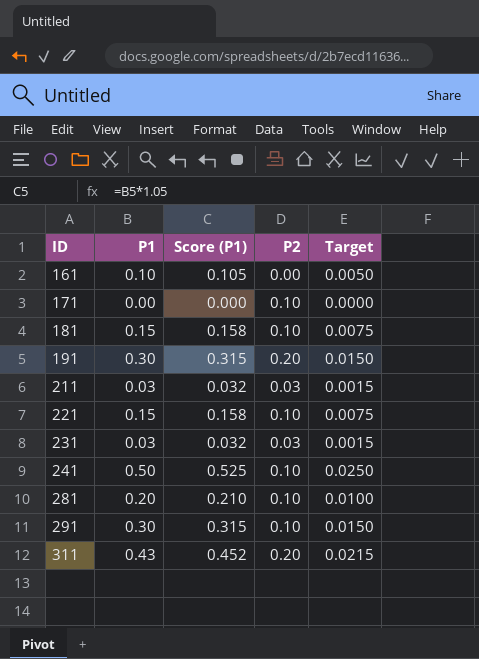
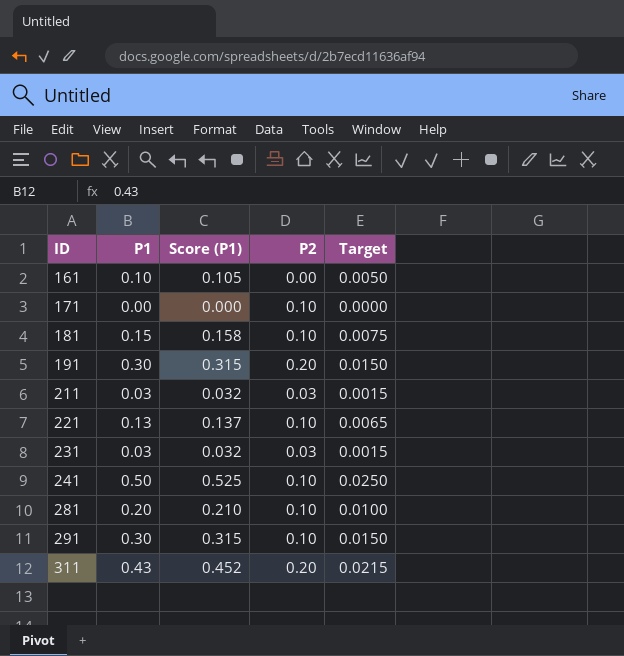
221 | P1: 0.15 -> 0.13
221 | Score (P1): 0.158 -> 0.137
221 | Target: 0.0075 -> 0.0065

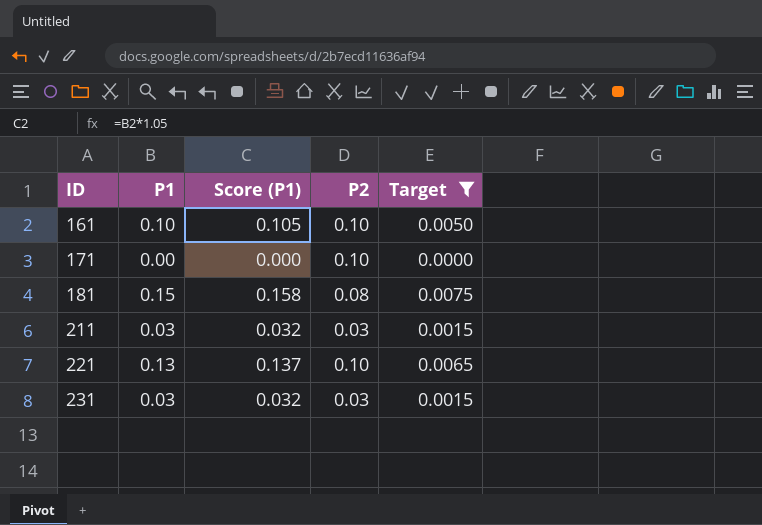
filter: none -> Target <= 0.0075
161 | P2: 0.00 -> 0.10
181 | P2: 0.10 -> 0.08

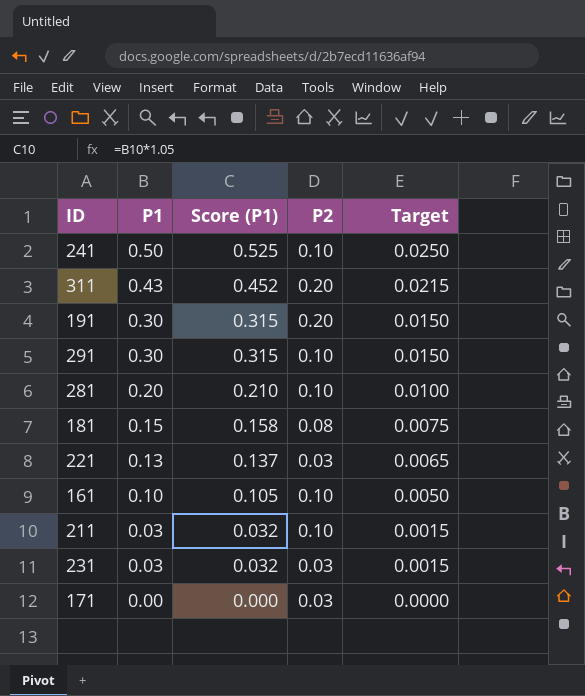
filter: Target <= 0.0075 -> none
row order: ID ascending -> P1 descending
221 | P2: 0.10 -> 0.03
211 | P2: 0.03 -> 0.10
171 | P2: 0.10 -> 0.03

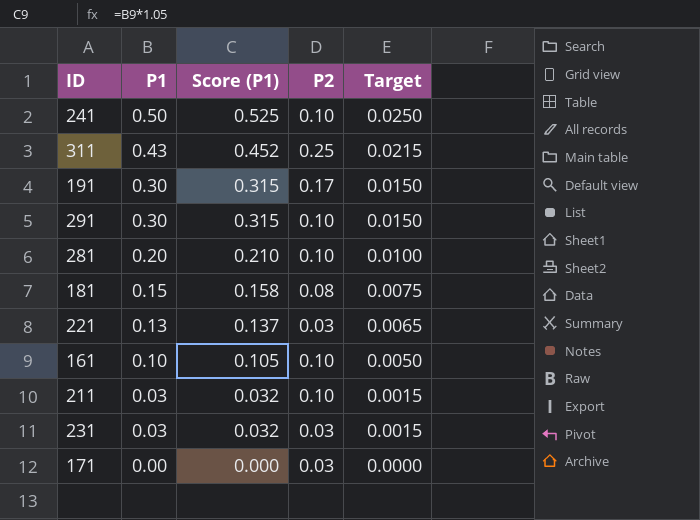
311 | P2: 0.20 -> 0.25
191 | P2: 0.20 -> 0.17

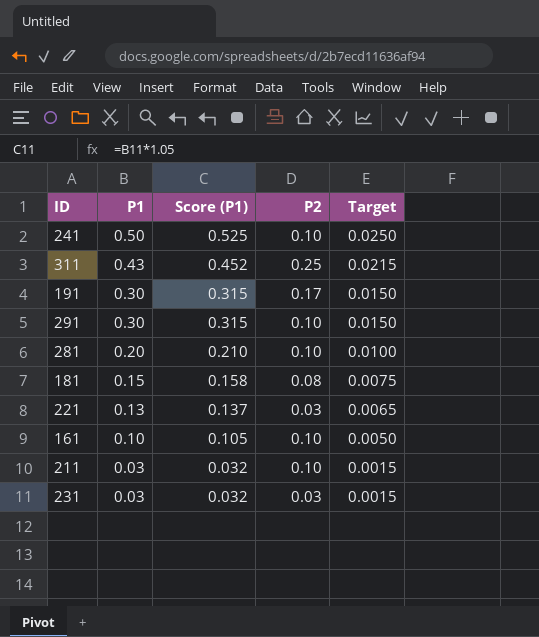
row 171: 0.00 | 0.000 | 0.03 | 0.0000 -> none

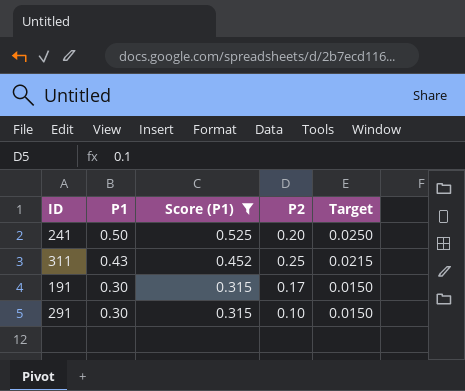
filter: none -> Score (P1) >= 0.315
241 | P2: 0.10 -> 0.20

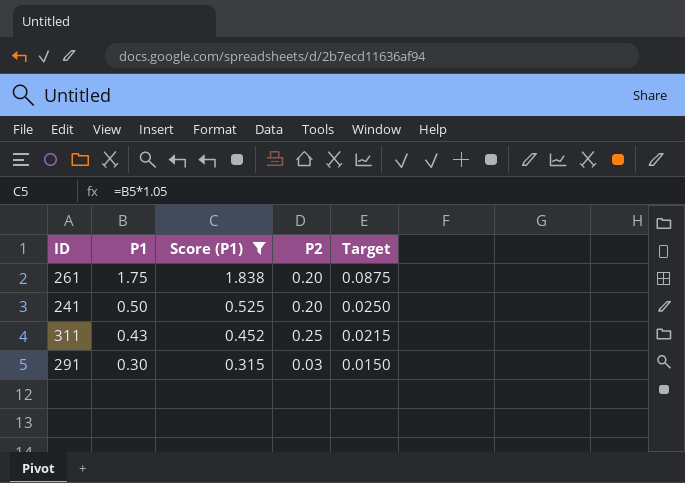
row 191: 0.30 | 0.315 | 0.17 | 0.0150 -> none
row 261: none -> 1.75 | 1.838 | 0.20 | 0.0875
291 | P2: 0.10 -> 0.03

